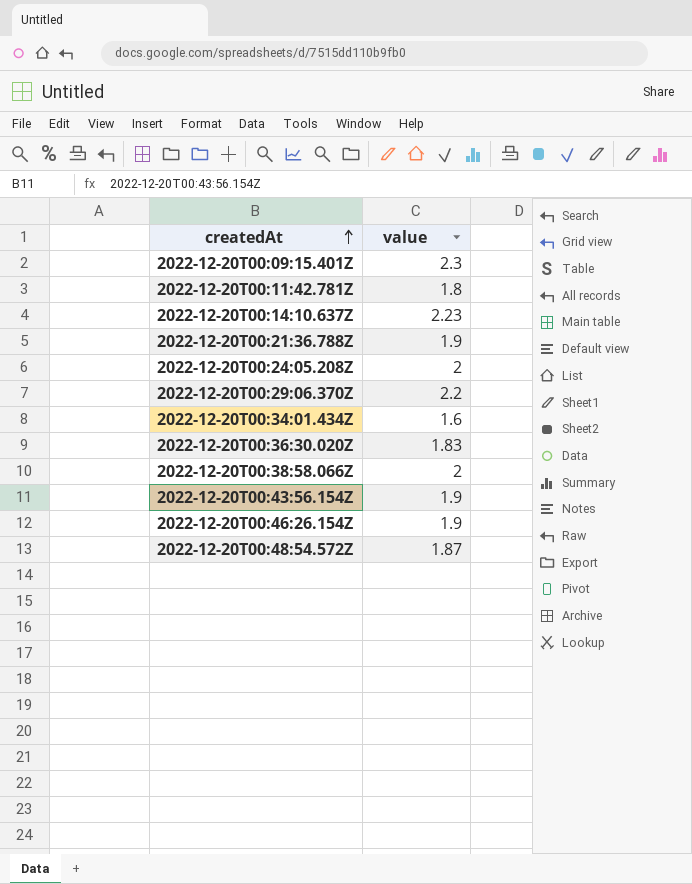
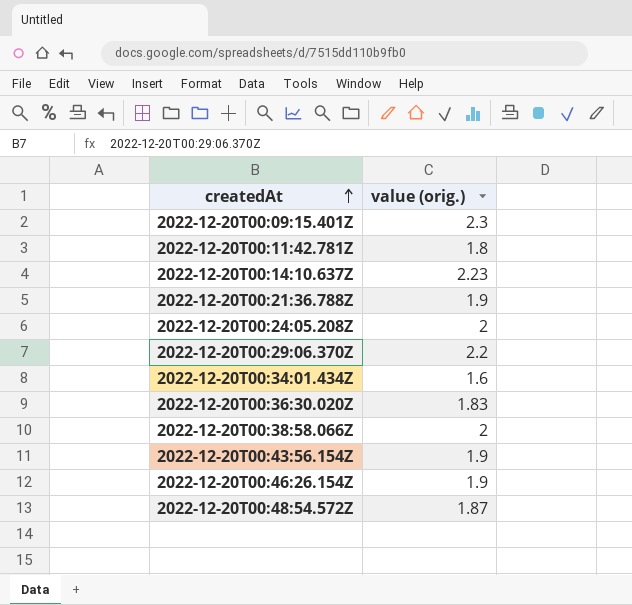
column name: value -> value (orig.)

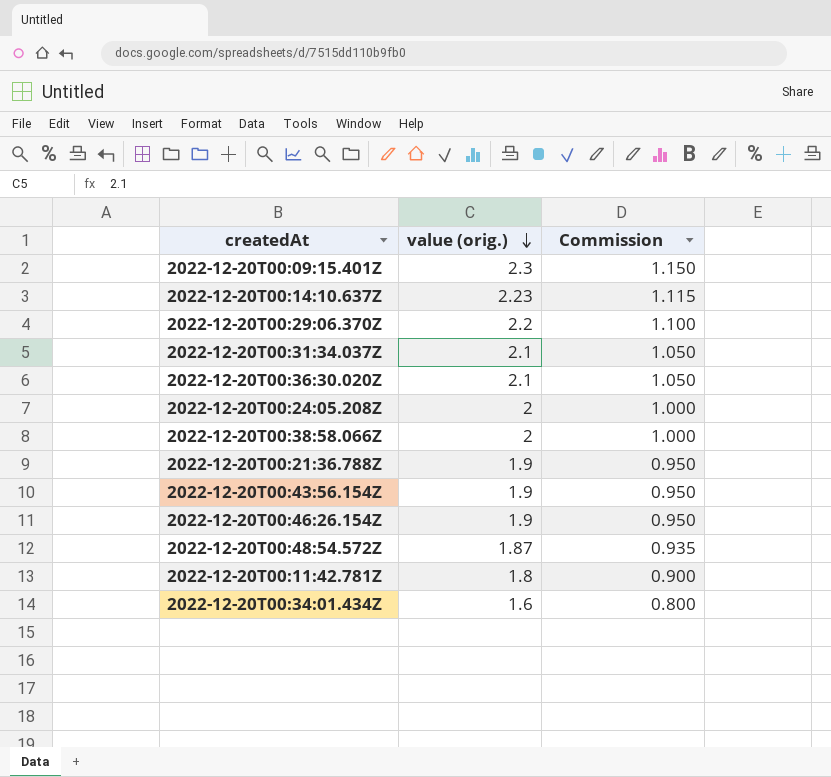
row order: createdAt ascending -> value (orig.) descending
column Commission | formula: none -> [value (orig.)] * 0.5
row 2022-12-20T00:31:34.037Z: none -> 2.1 | 1.050
2022-12-20T00:36:30.020Z | value (orig.): 1.83 -> 2.1

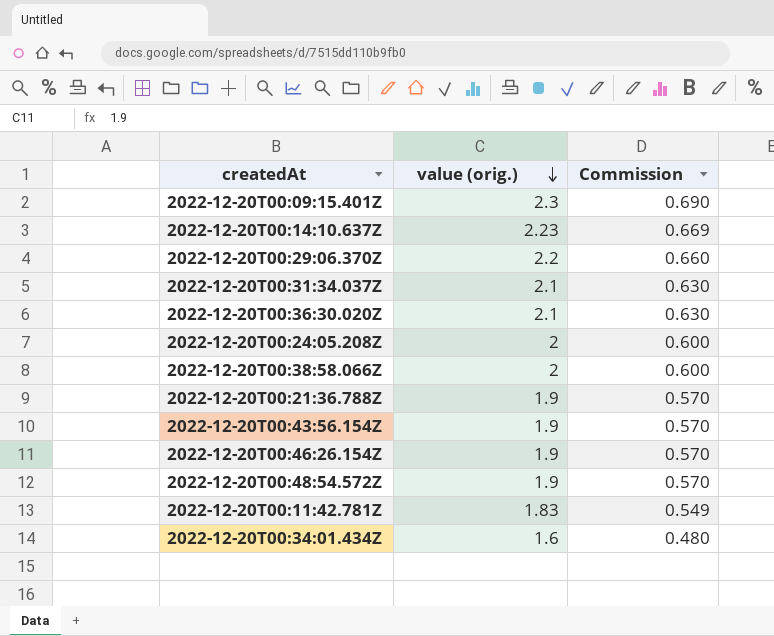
column Commission | formula: [value (orig.)] * 0.5 -> [value (orig.)] * 0.3
2022-12-20T00:48:54.572Z | value (orig.): 1.87 -> 1.9
2022-12-20T00:11:42.781Z | value (orig.): 1.8 -> 1.83

